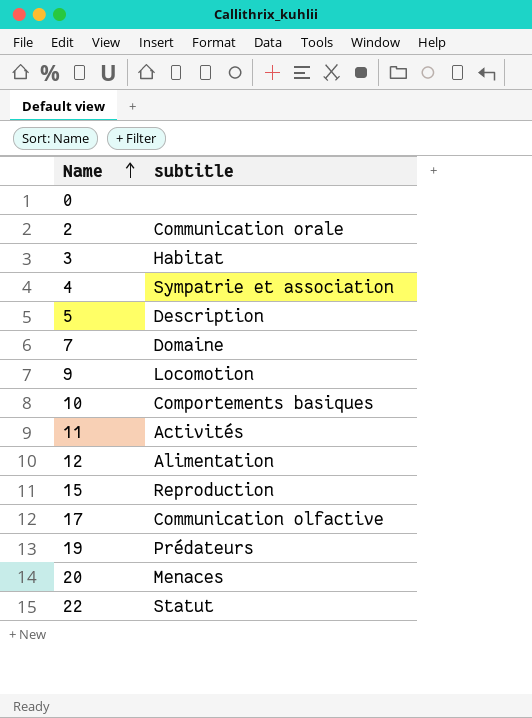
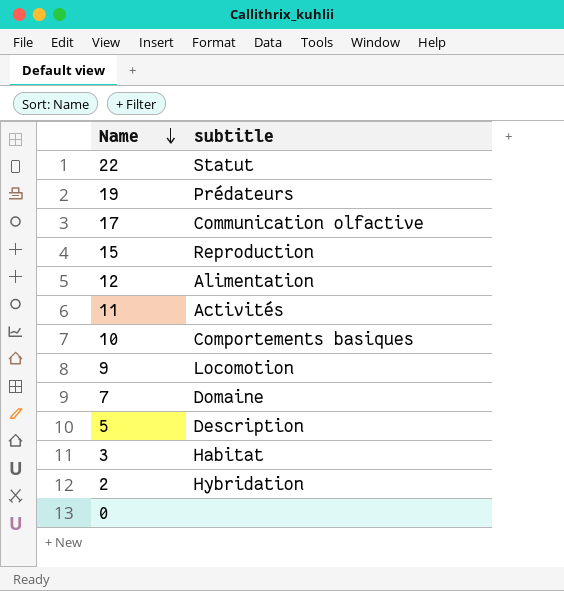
row order: Name ascending -> Name descending
row 4: Sympatrie et association -> none
row 20: Menaces -> none
2 | subtitle: Communication orale -> Hybridation

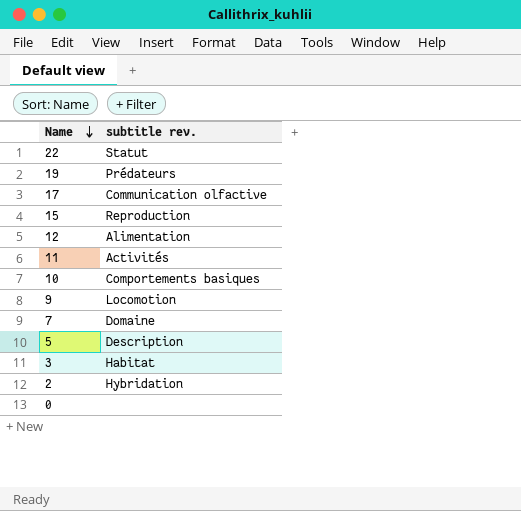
column name: subtitle -> subtitle rev.

